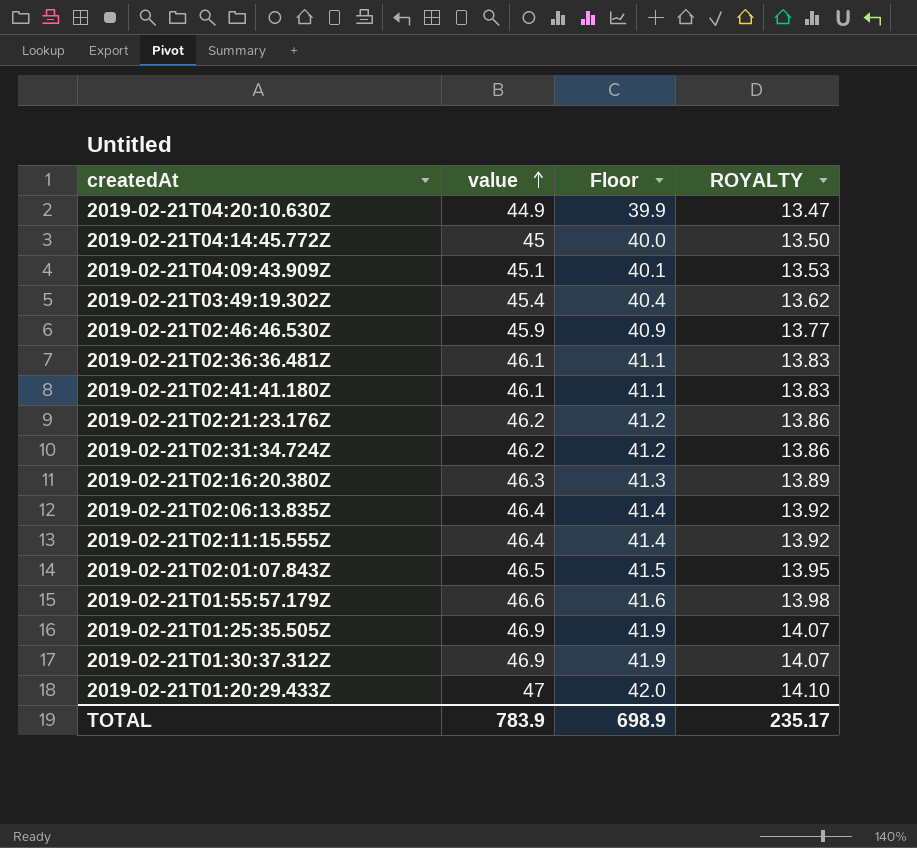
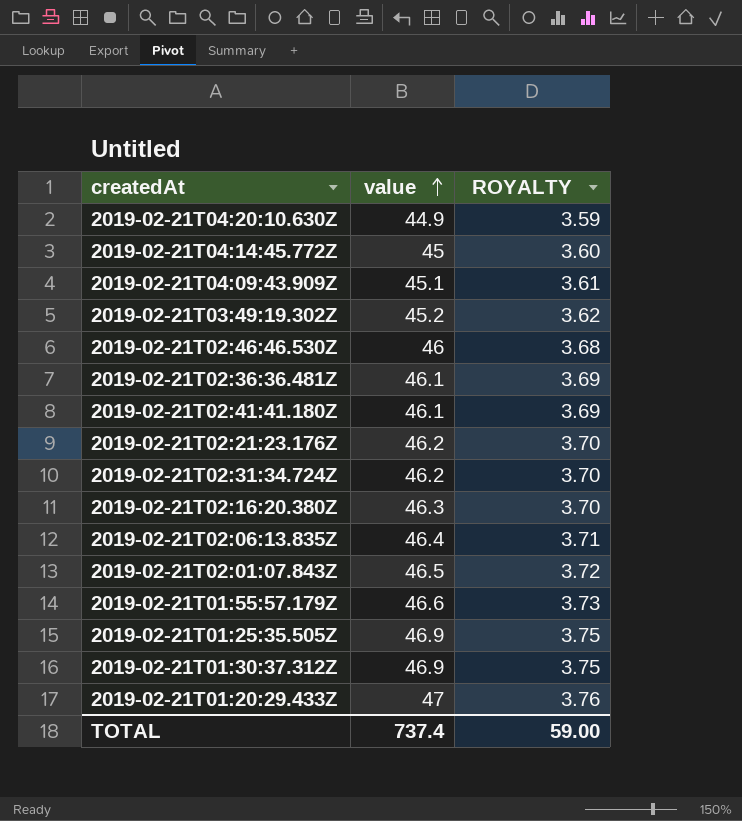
column Floor | formula: [value] - 5 -> none
column ROYALTY | formula: [value] * 0.3 -> [value] * 0.08
row 2019-02-21T02:11:15.555Z: 46.4 | 41.4 | 13.92 -> none
2019-02-21T03:49:19.302Z | value: 45.4 -> 45.2
2019-02-21T02:46:46.530Z | value: 45.9 -> 46
TOTAL | value: 783.9 -> 737.4
TOTAL | ROYALTY: 235.17 -> 59.00

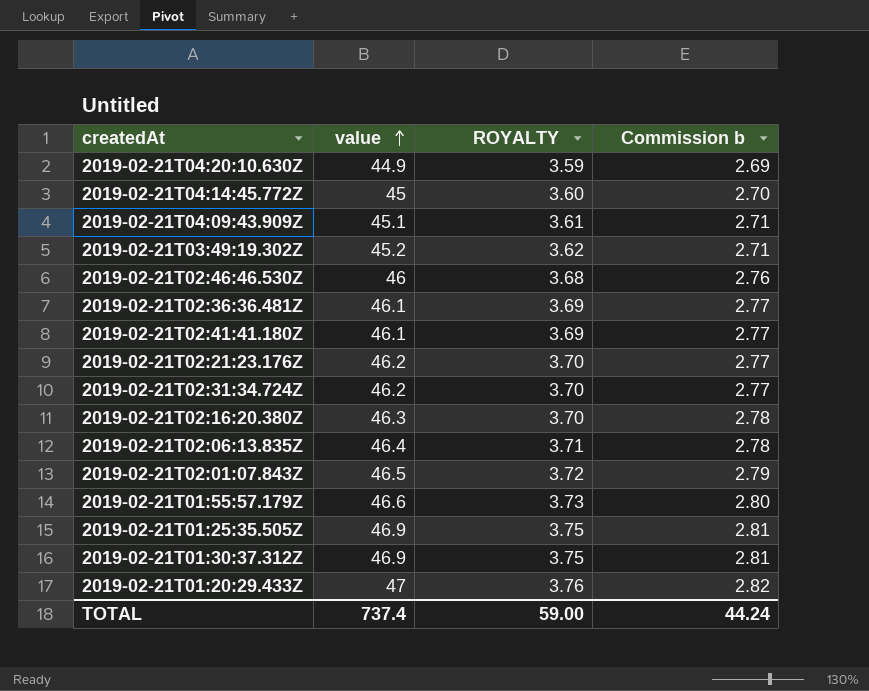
column Commission b | formula: none -> [value] * 0.06

